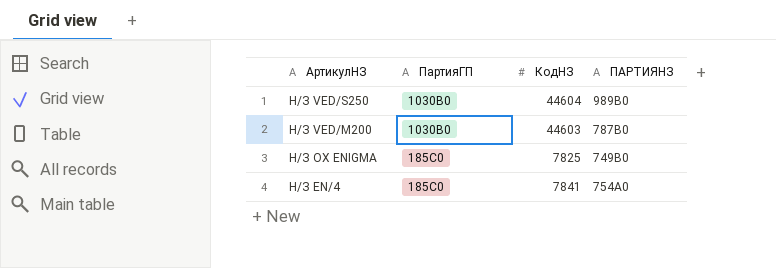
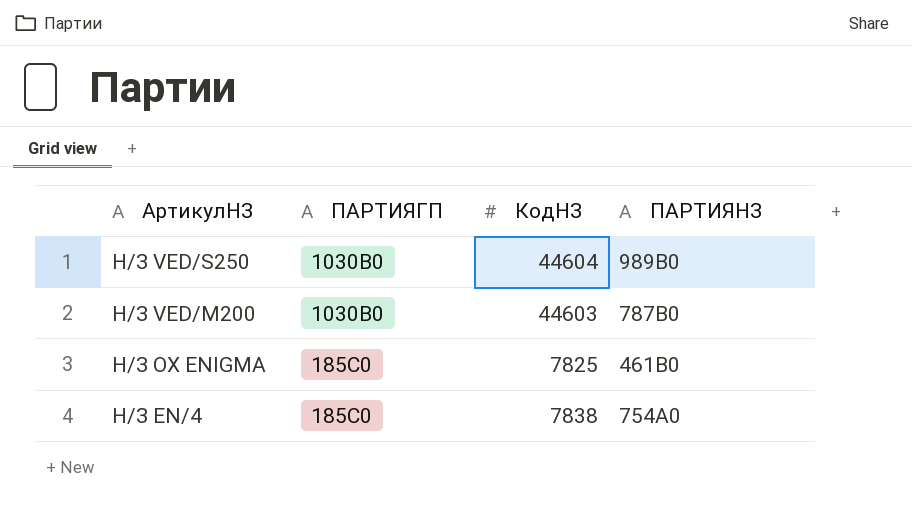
column name: ПартияГП -> ПАРТИЯГП
Н/З OX ENIGMA | ПАРТИЯНЗ: 749B0 -> 461B0
Н/З EN/4 | КодНЗ: 7841 -> 7838

